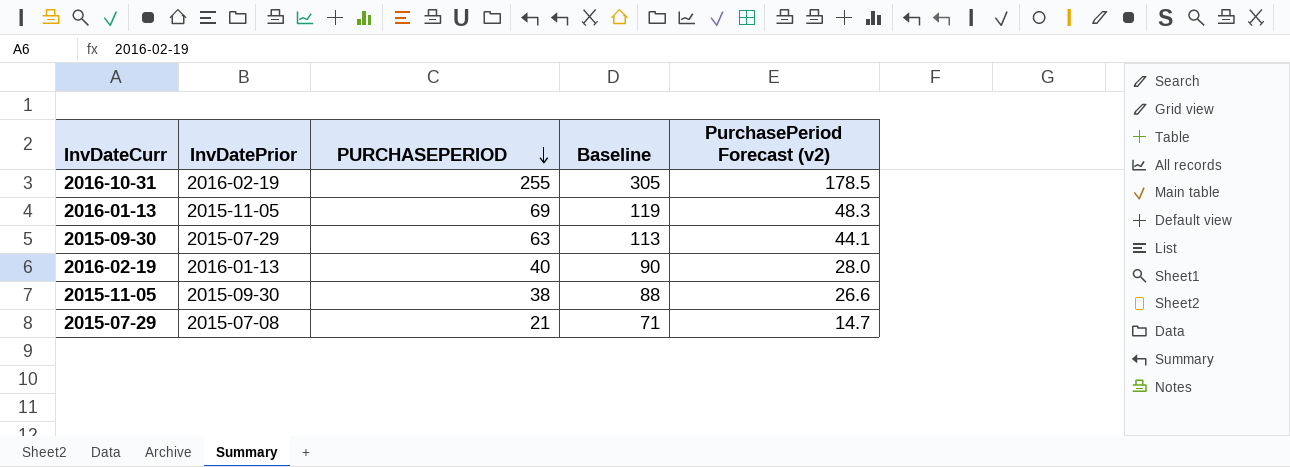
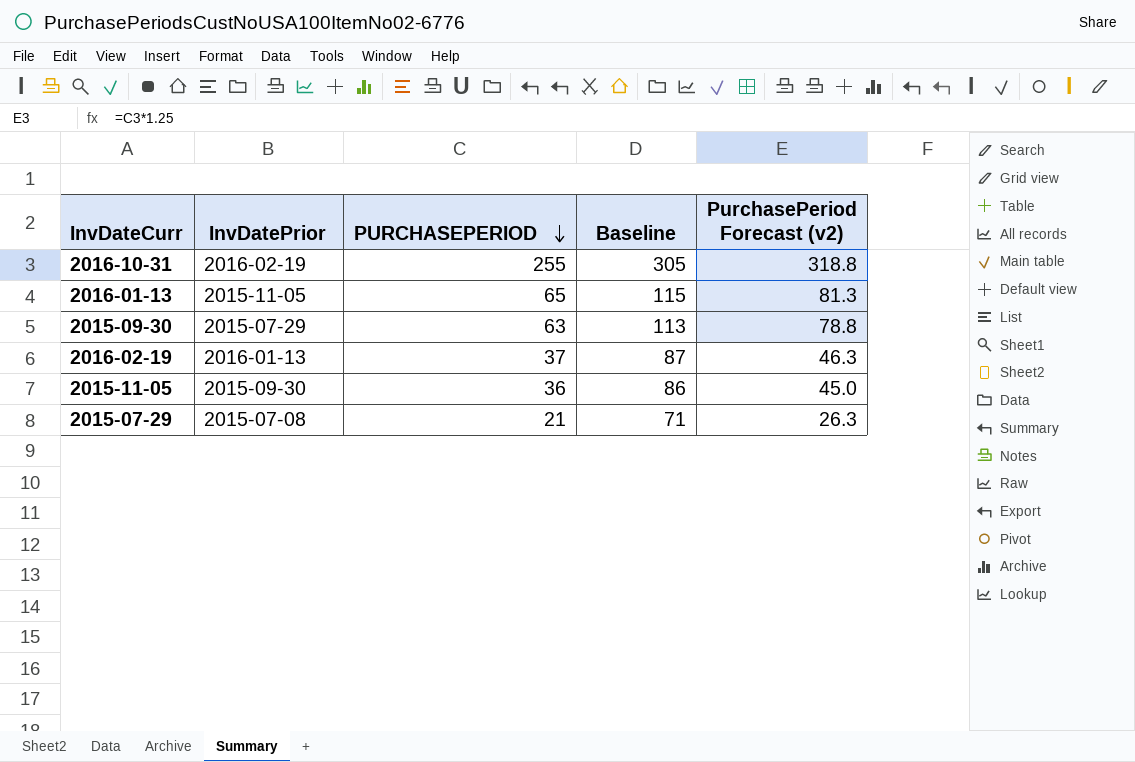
column PurchasePeriod Forecast (v2) | formula: [PURCHASEPERIOD] * 0.7 -> [PURCHASEPERIOD] * 1.25
2016-01-13 | PURCHASEPERIOD: 69 -> 65
2016-01-13 | Baseline: 119 -> 115
2016-02-19 | PURCHASEPERIOD: 40 -> 37
2016-02-19 | Baseline: 90 -> 87
2015-11-05 | PURCHASEPERIOD: 38 -> 36
2015-11-05 | Baseline: 88 -> 86

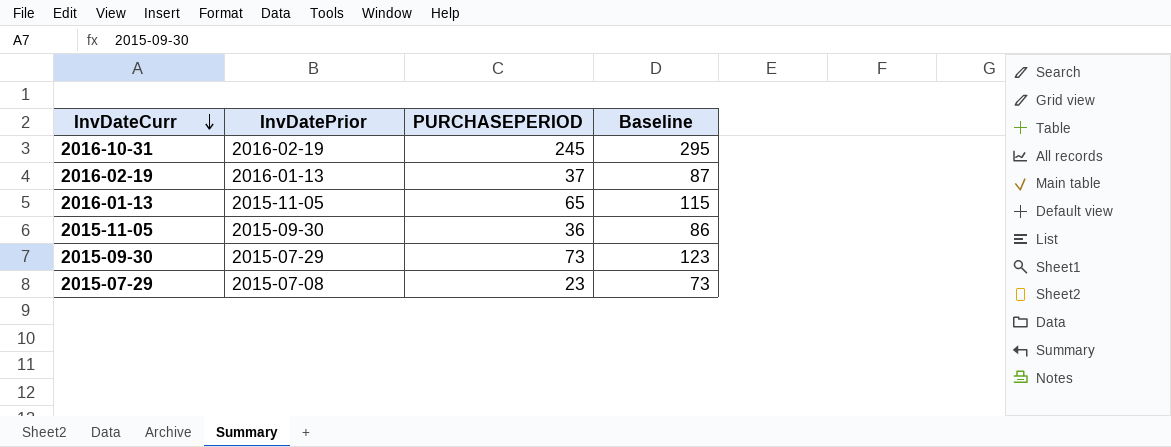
row order: PURCHASEPERIOD descending -> InvDateCurr descending
column PurchasePeriod Forecast (v2) | formula: [PURCHASEPERIOD] * 1.25 -> none
2016-10-31 | PURCHASEPERIOD: 255 -> 245
2016-10-31 | Baseline: 305 -> 295
2015-09-30 | PURCHASEPERIOD: 63 -> 73
2015-09-30 | Baseline: 113 -> 123
2015-07-29 | PURCHASEPERIOD: 21 -> 23
2015-07-29 | Baseline: 71 -> 73

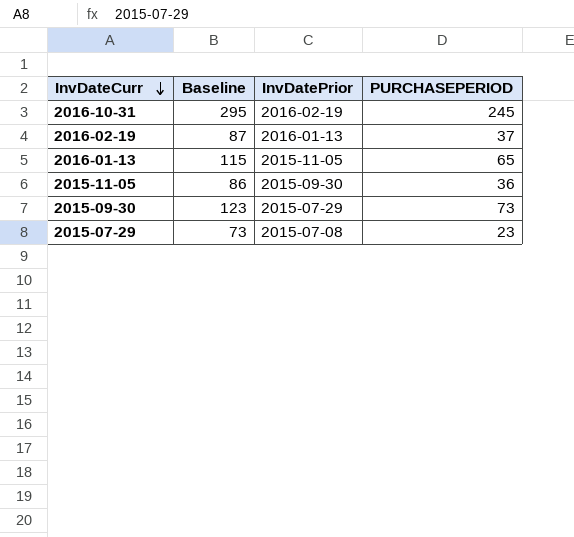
column Baseline | position: 4 -> 2

